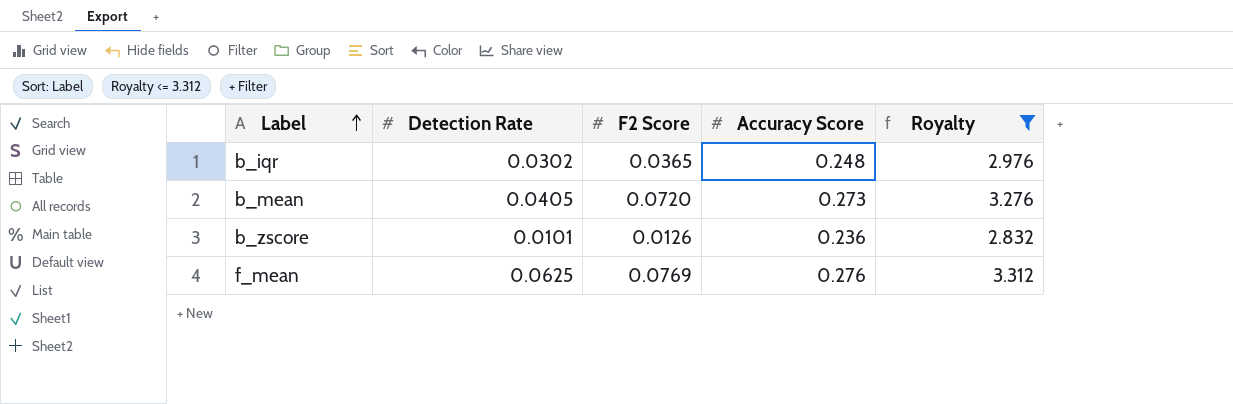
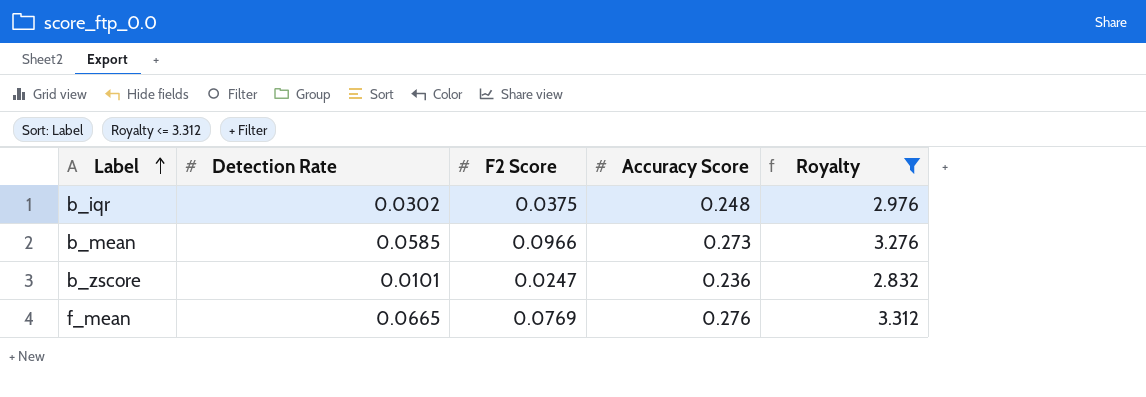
b_iqr | F2 Score: 0.0365 -> 0.0375
b_mean | Detection Rate: 0.0405 -> 0.0585
b_mean | F2 Score: 0.0720 -> 0.0966
b_zscore | F2 Score: 0.0126 -> 0.0247
f_mean | Detection Rate: 0.0625 -> 0.0665

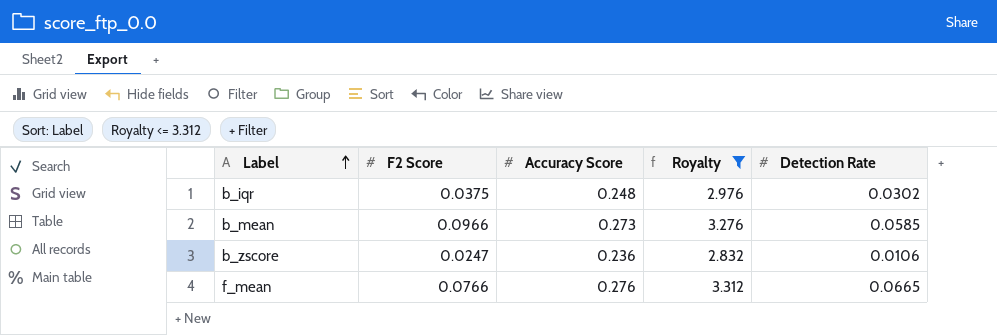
column Detection Rate | position: 2 -> 5
b_zscore | Detection Rate: 0.0101 -> 0.0106
f_mean | F2 Score: 0.0769 -> 0.0766

